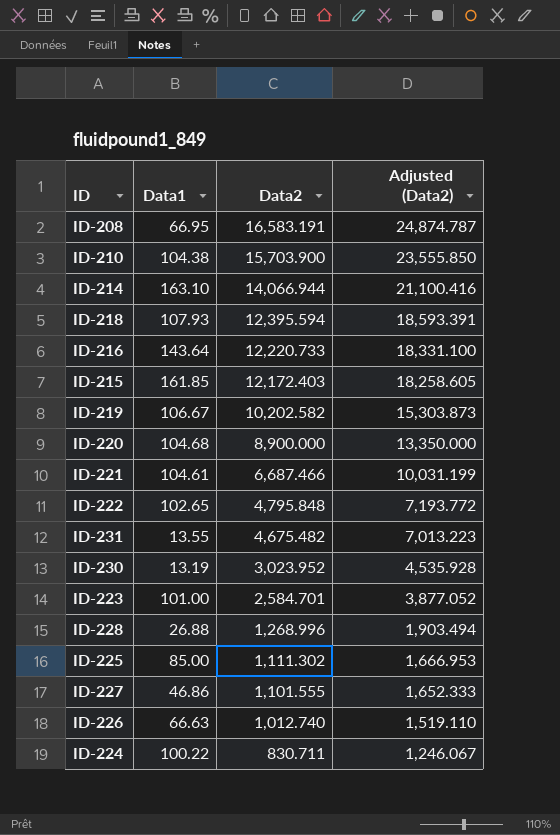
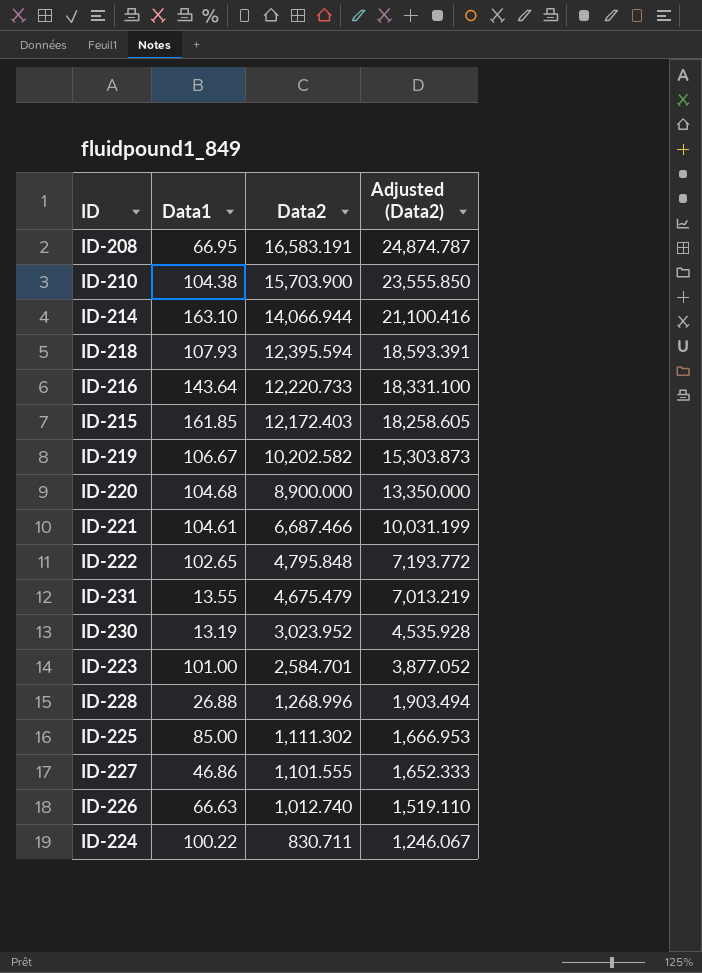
ID-231 | Data2: 4,675.482 -> 4,675.479
ID-231 | Adjusted (Data2): 7,013.223 -> 7,013.219

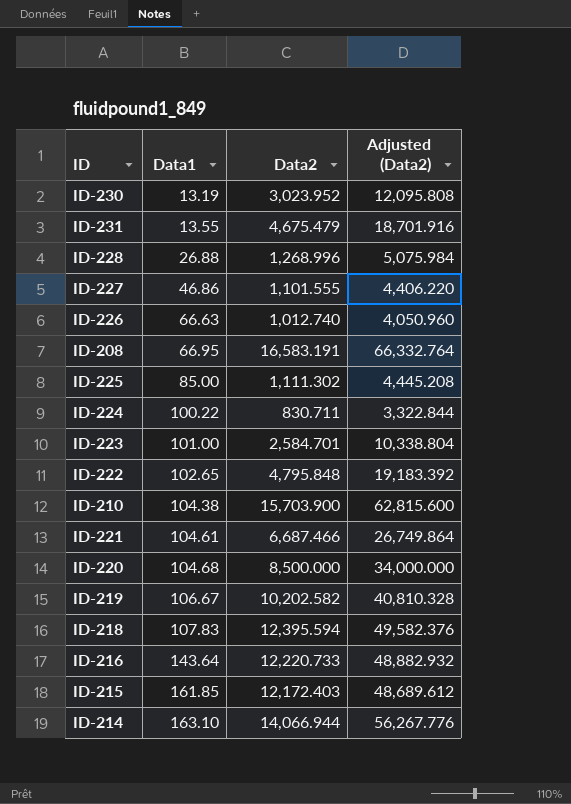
row order: Data2 descending -> Data1 ascending
column Adjusted (Data2) | formula: [Data2] * 1.5 -> [Data2] * 4
ID-220 | Data2: 8,900.000 -> 8,500.000
ID-218 | Data1: 107.93 -> 107.83

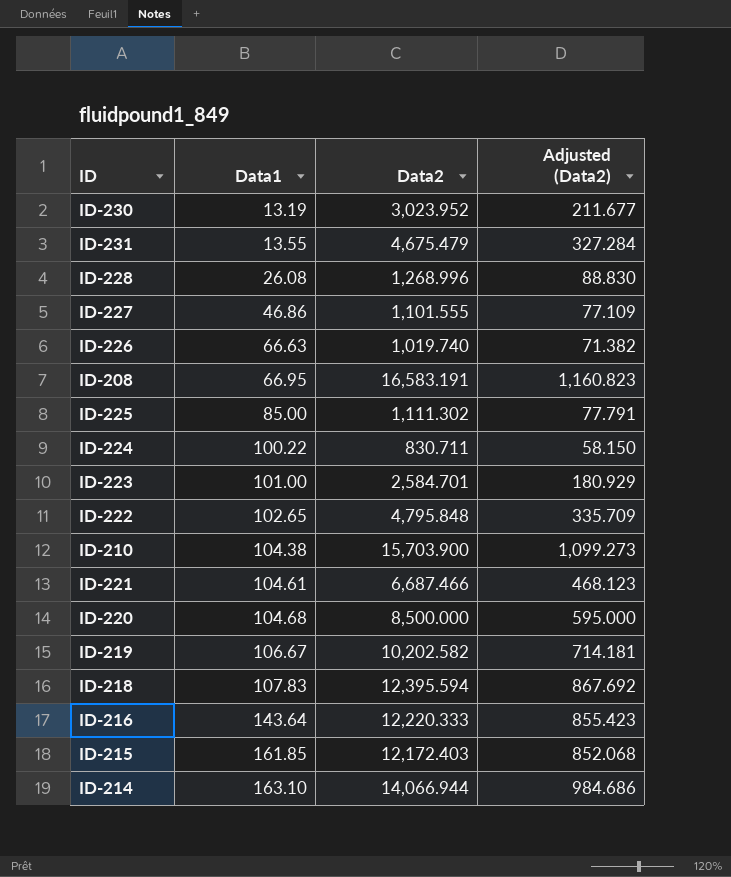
column Adjusted (Data2) | formula: [Data2] * 4 -> [Data2] * 0.07
ID-228 | Data1: 26.88 -> 26.08
ID-226 | Data2: 1,012.740 -> 1,019.740
ID-216 | Data2: 12,220.733 -> 12,220.333

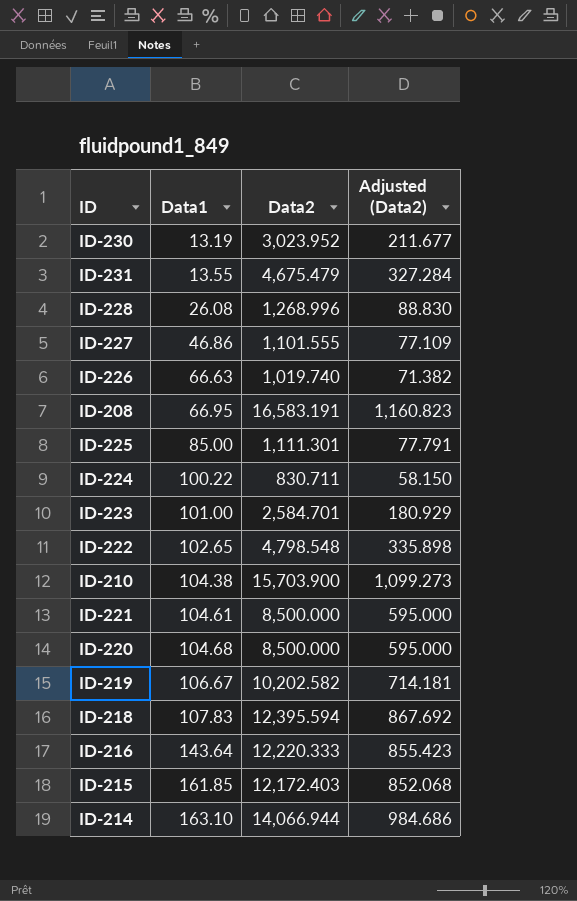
ID-225 | Data2: 1,111.302 -> 1,111.301
ID-222 | Data2: 4,795.848 -> 4,798.548
ID-222 | Adjusted (Data2): 335.709 -> 335.898
ID-221 | Data2: 6,687.466 -> 8,500.000
ID-221 | Adjusted (Data2): 468.123 -> 595.000

